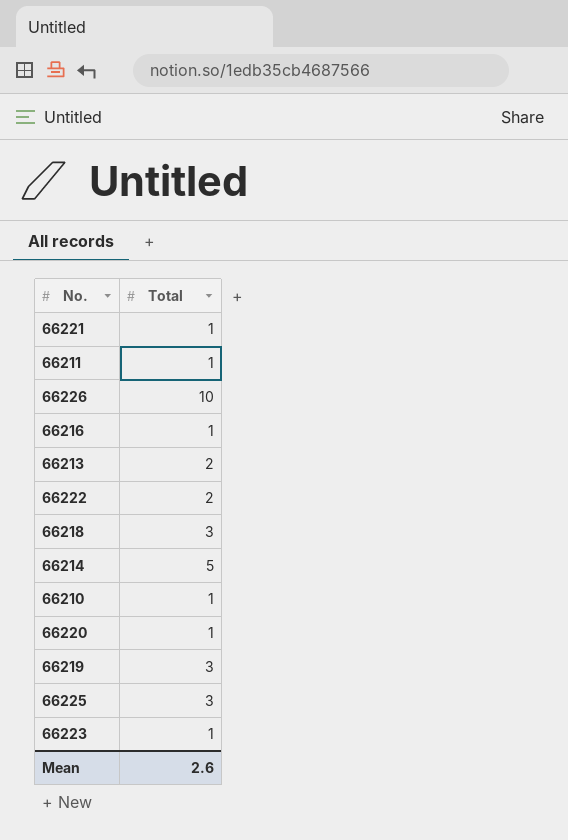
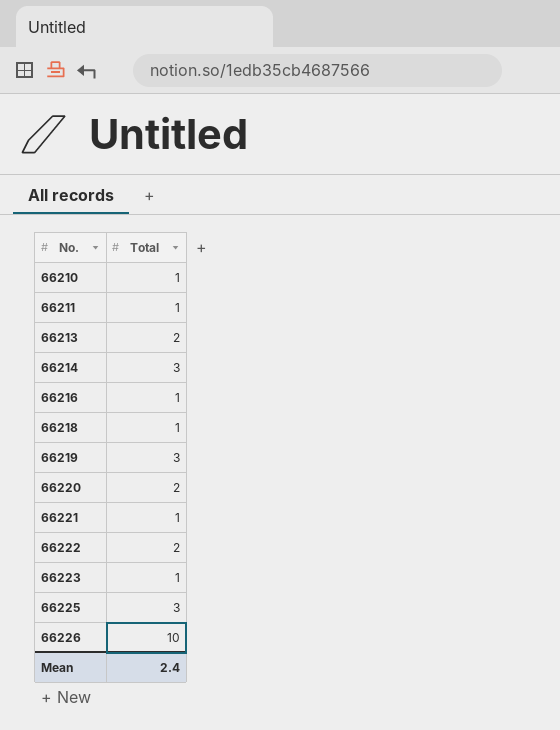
row order: none -> No. ascending
66214 | Total: 5 -> 3
66218 | Total: 3 -> 1
66220 | Total: 1 -> 2
Mean | Total: 2.6 -> 2.4

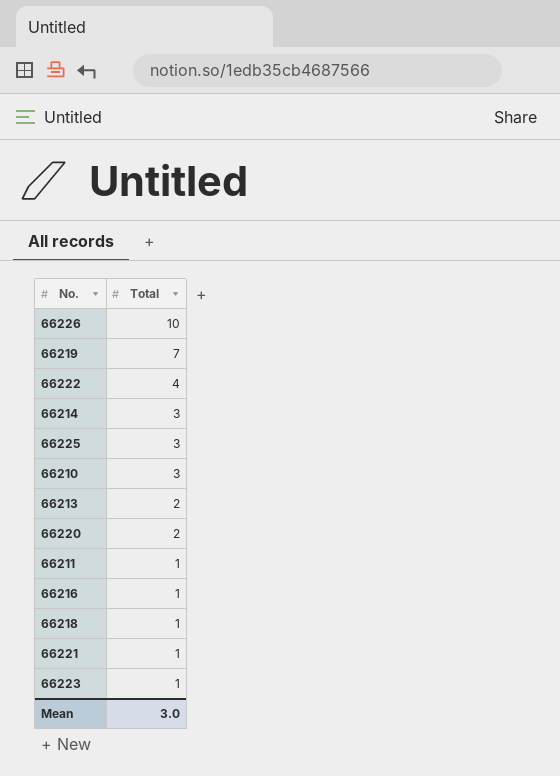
row order: No. ascending -> Total descending
66219 | Total: 3 -> 7
66222 | Total: 2 -> 4
66210 | Total: 1 -> 3
Mean | Total: 2.4 -> 3.0

